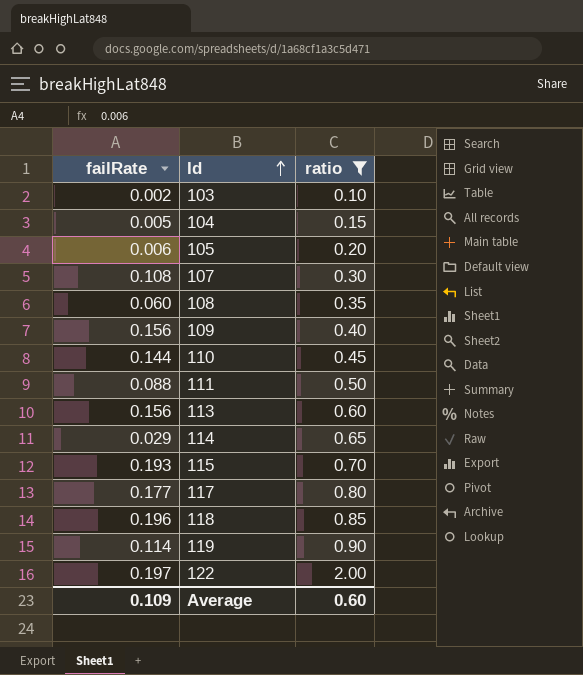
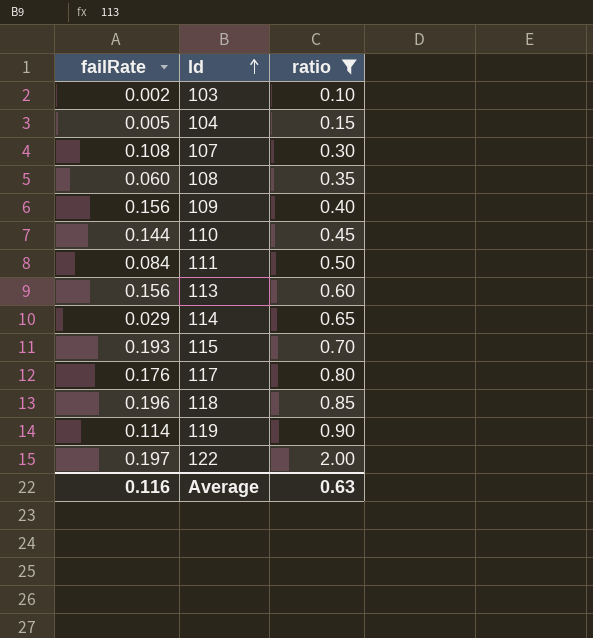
row 105: 0.006 | 0.20 -> none
111 | failRate: 0.088 -> 0.084
117 | failRate: 0.177 -> 0.176
Average | failRate: 0.109 -> 0.116
Average | ratio: 0.60 -> 0.63

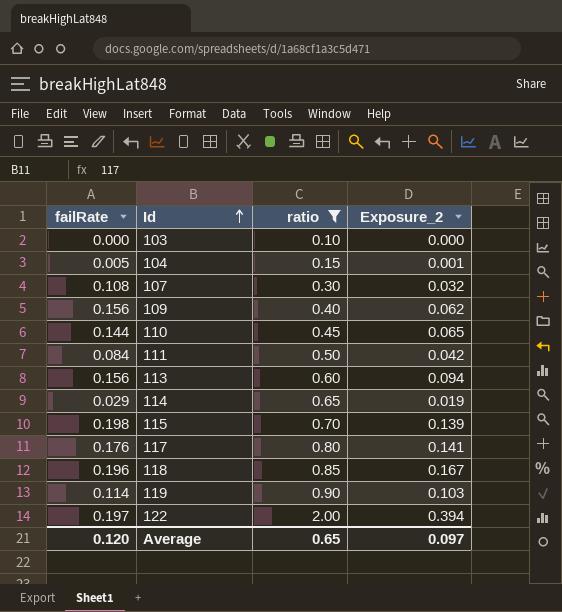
column Exposure_2 | formula: none -> [failRate] * [ratio]
row 108: 0.060 | 0.35 -> none
103 | failRate: 0.002 -> 0.000
115 | failRate: 0.193 -> 0.198
Average | failRate: 0.116 -> 0.120
Average | ratio: 0.63 -> 0.65

